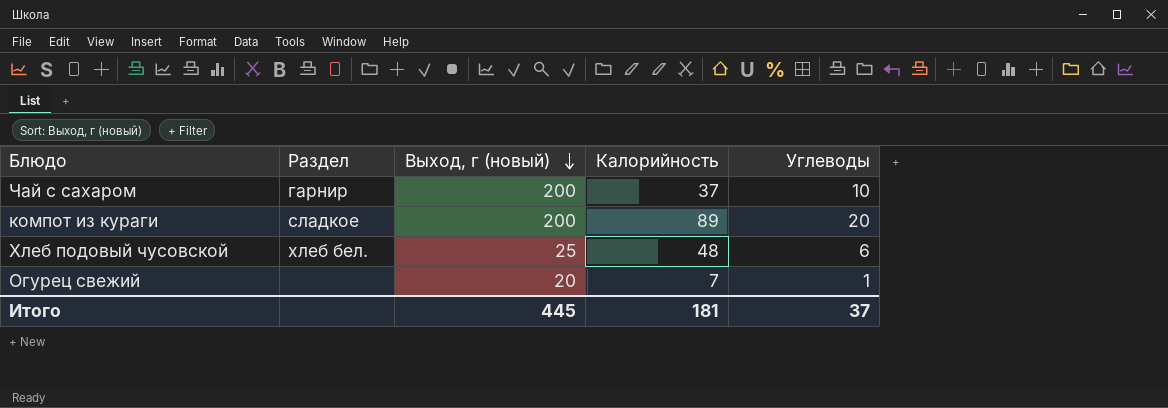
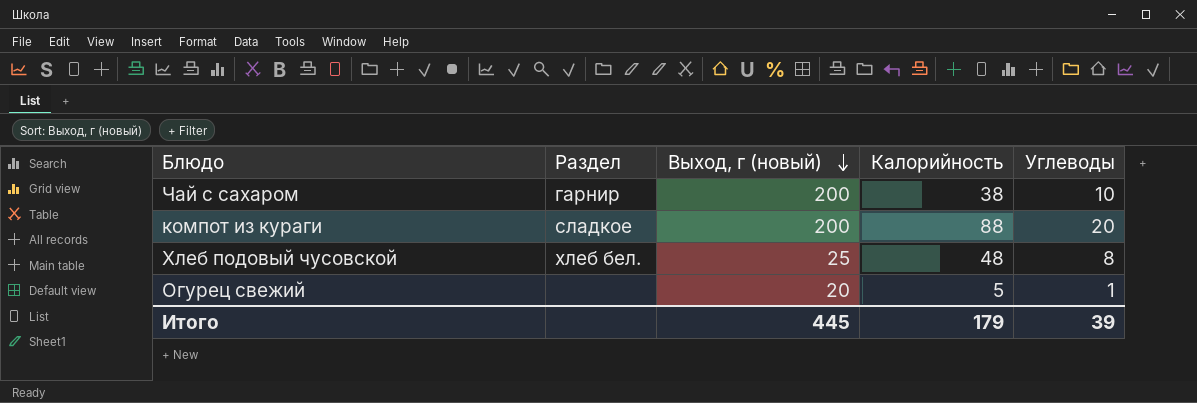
Чай с сахаром | Калорийность: 37 -> 38
компот из кураги | Калорийность: 89 -> 88
Хлеб подовый чусовской | Углеводы: 6 -> 8
Огурец свежий | Калорийность: 7 -> 5
Итого | Калорийность: 181 -> 179
Итого | Углеводы: 37 -> 39

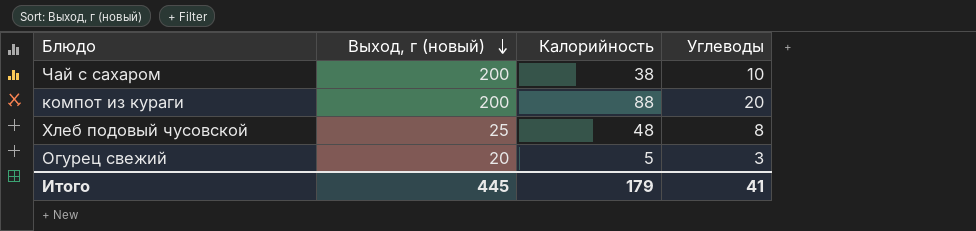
column Раздел | position: 2 -> none
Огурец свежий | Углеводы: 1 -> 3
Итого | Углеводы: 39 -> 41

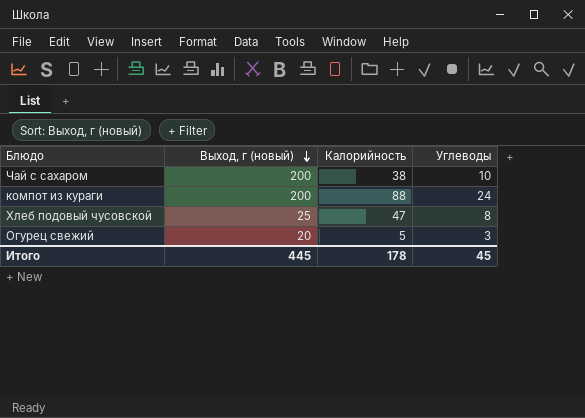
компот из кураги | Углеводы: 20 -> 24
Хлеб подовый чусовской | Калорийность: 48 -> 47
Итого | Калорийность: 179 -> 178
Итого | Углеводы: 41 -> 45

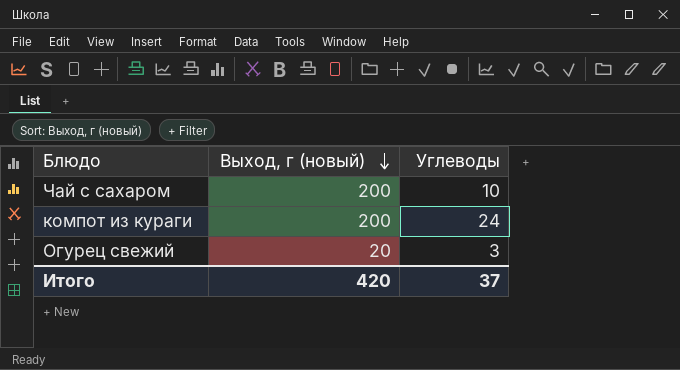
column Калорийность | position: 3 -> none
row Хлеб подовый чусовской: 25 | 47 | 8 -> none
Итого | Выход, г (новый): 445 -> 420
Итого | Углеводы: 45 -> 37

